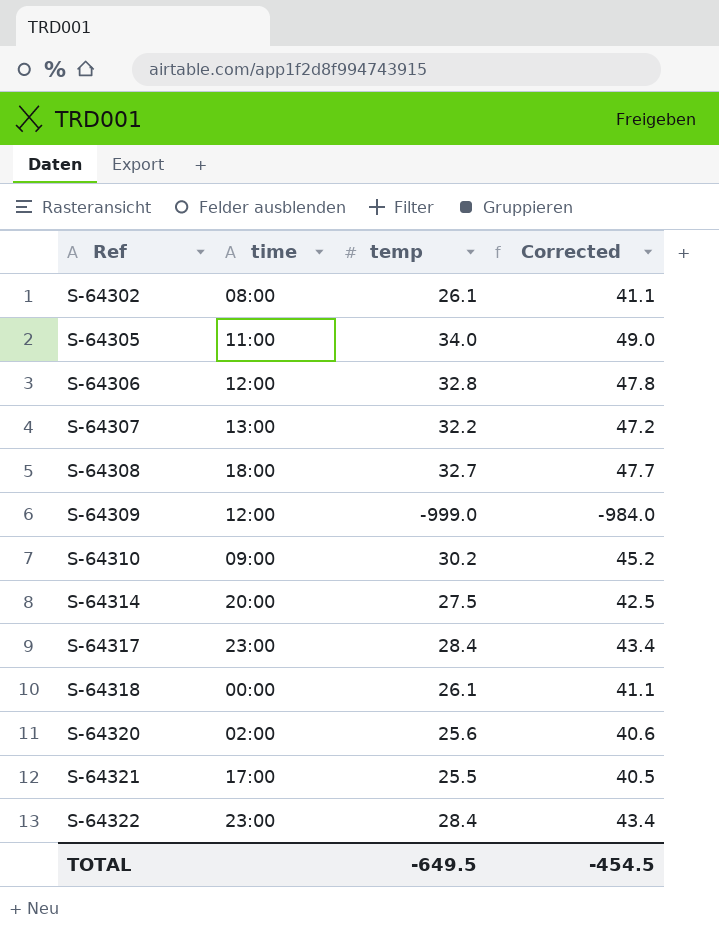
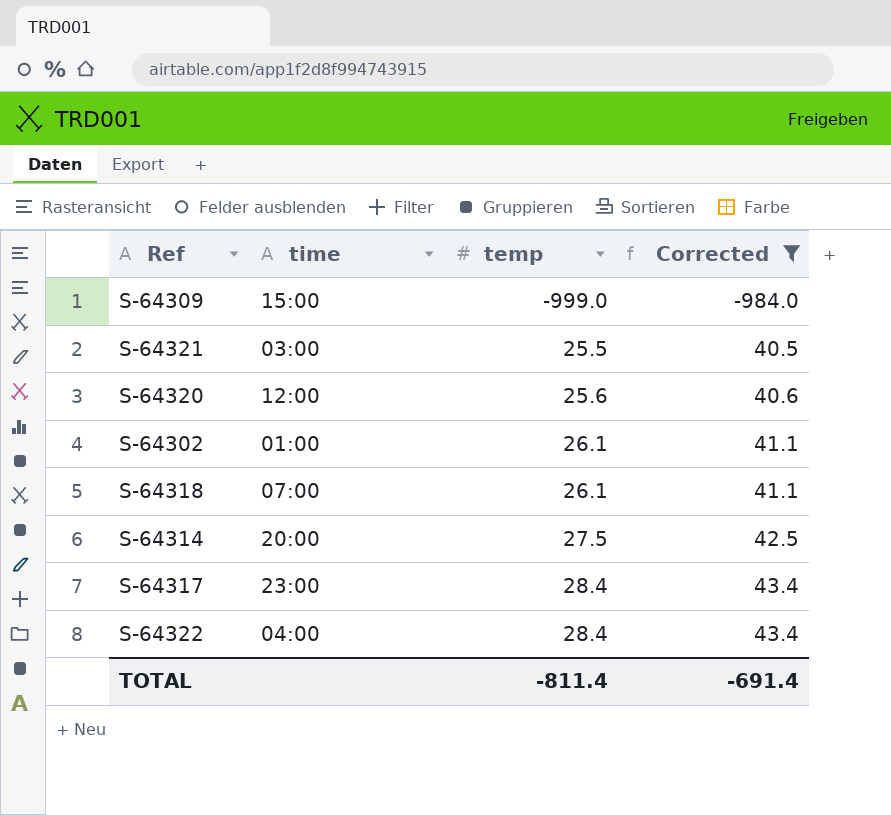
filter: none -> Corrected <= 43.4
row order: Ref ascending -> temp ascending
S-64309 | time: 12:00 -> 15:00
S-64321 | time: 17:00 -> 03:00
S-64320 | time: 02:00 -> 12:00
S-64302 | time: 08:00 -> 01:00
S-64318 | time: 00:00 -> 07:00
S-64322 | time: 23:00 -> 04:00
TOTAL | temp: -649.5 -> -811.4
TOTAL | Corrected: -454.5 -> -691.4

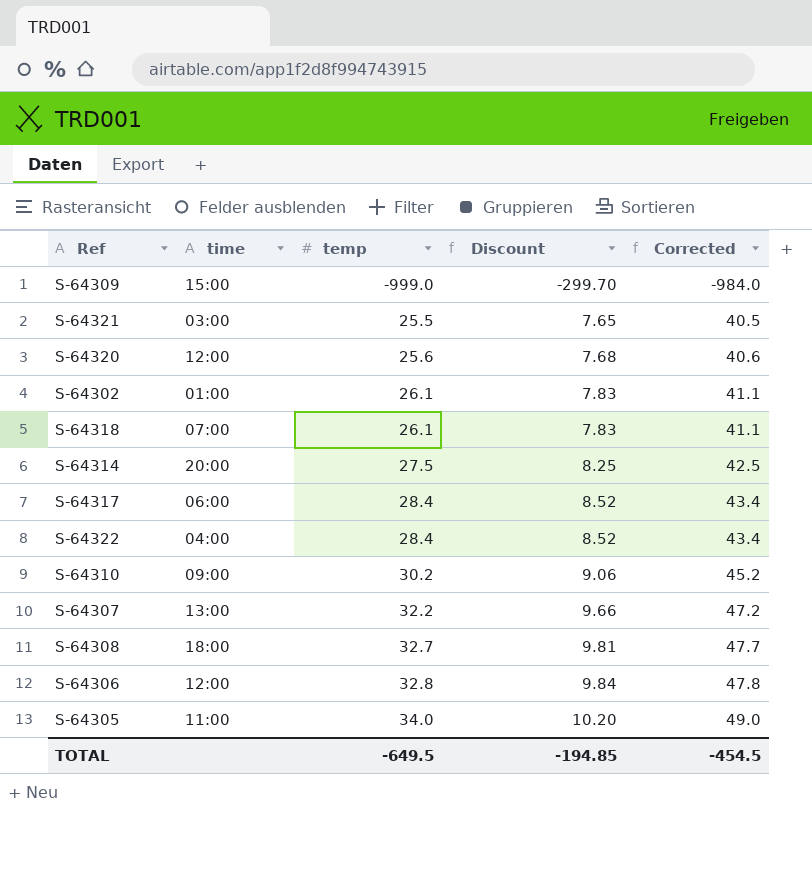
filter: Corrected <= 43.4 -> none
column Discount | formula: none -> [temp] * 0.3
S-64317 | time: 23:00 -> 06:00
TOTAL | temp: -811.4 -> -649.5
TOTAL | Corrected: -691.4 -> -454.5

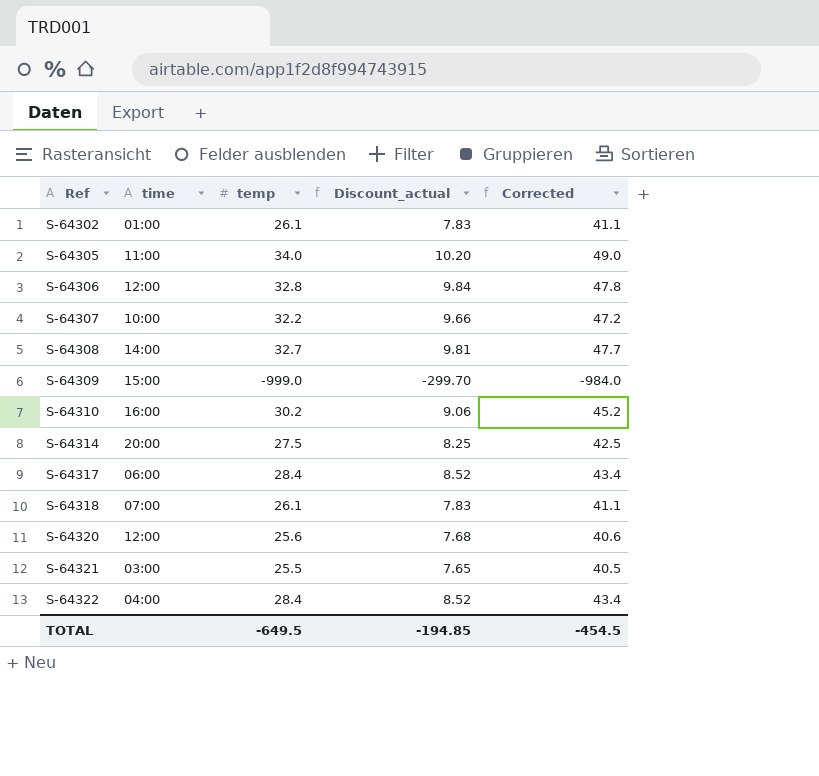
row order: temp ascending -> Ref ascending
column name: Discount -> Discount_actual
S-64307 | time: 13:00 -> 10:00
S-64308 | time: 18:00 -> 14:00
S-64310 | time: 09:00 -> 16:00

